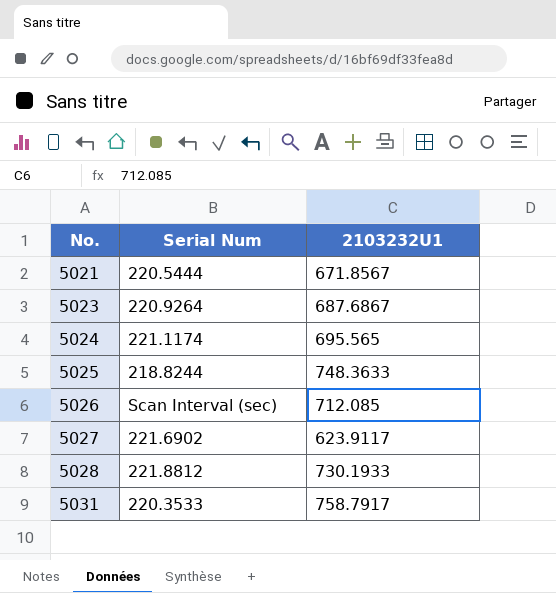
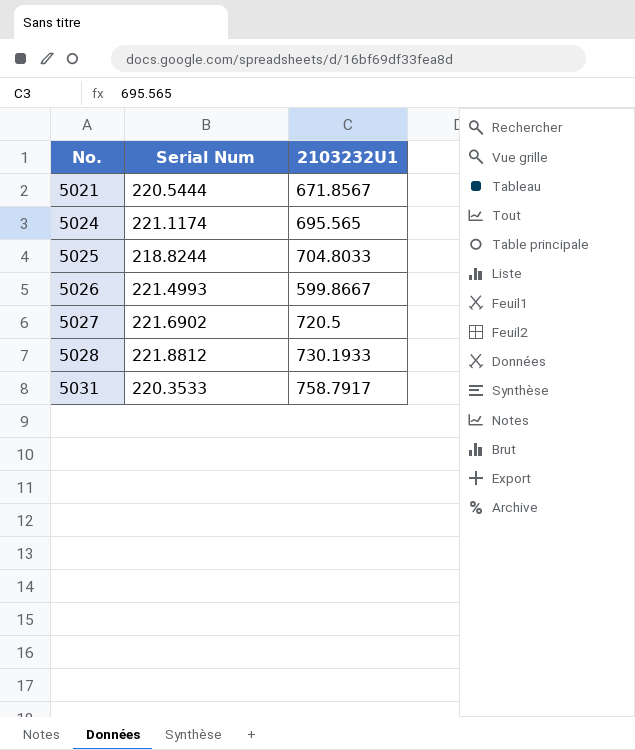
row 5023: 220.9264 | 687.6867 -> none
5025 | 2103232U1: 748.3633 -> 704.8033
5026 | Serial Num: Scan Interval (sec) -> 221.4993
5026 | 2103232U1: 712.085 -> 599.8667
5027 | 2103232U1: 623.9117 -> 720.5

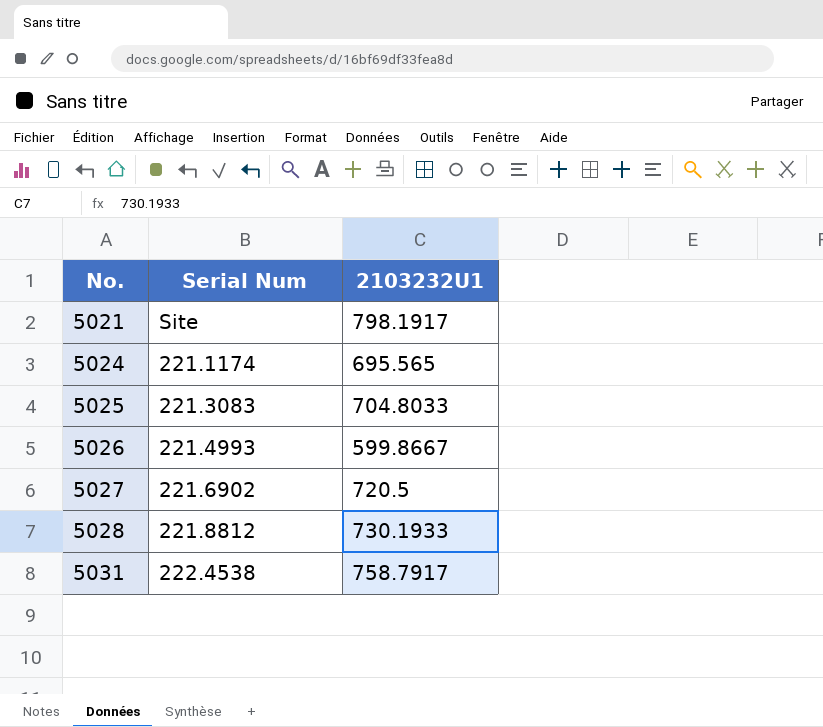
5021 | Serial Num: 220.5444 -> Site
5021 | 2103232U1: 671.8567 -> 798.1917
5025 | Serial Num: 218.8244 -> 221.3083
5031 | Serial Num: 220.3533 -> 222.4538

